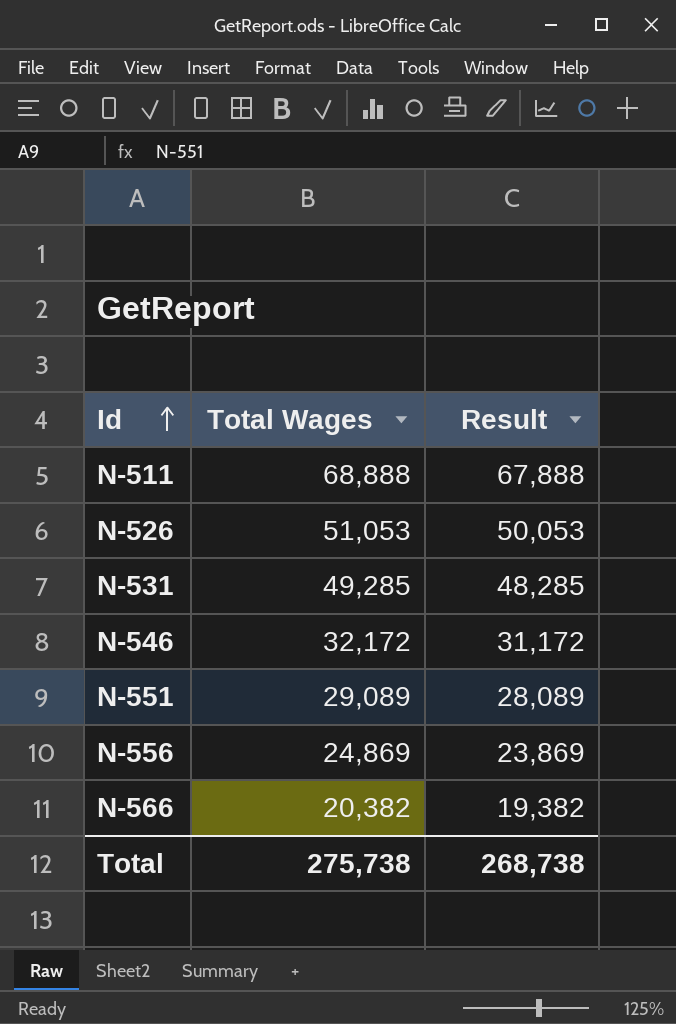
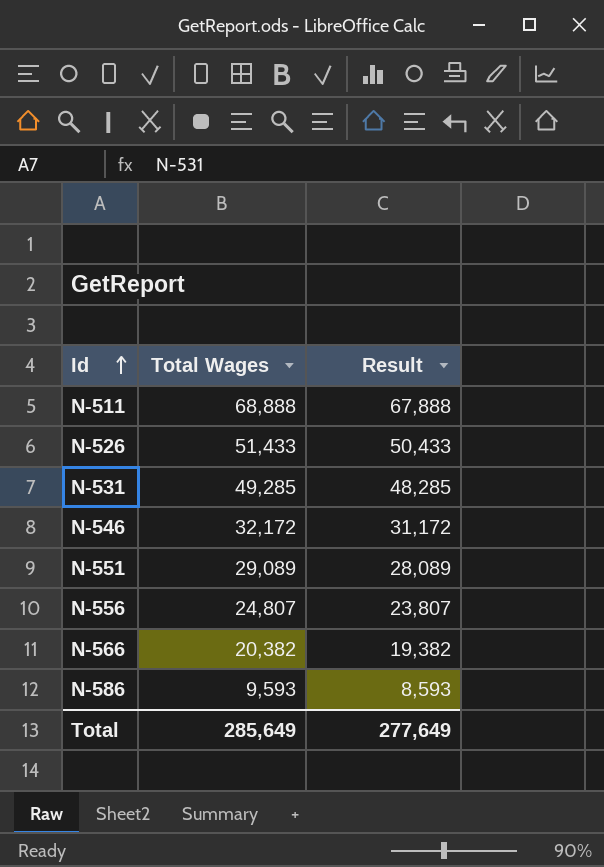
N-526 | Total Wages: 51,053 -> 51,433
N-526 | Result: 50,053 -> 50,433
N-556 | Total Wages: 24,869 -> 24,807
N-556 | Result: 23,869 -> 23,807
row N-586: none -> 9,593 | 8,593
Total | Total Wages: 275,738 -> 285,649
Total | Result: 268,738 -> 277,649

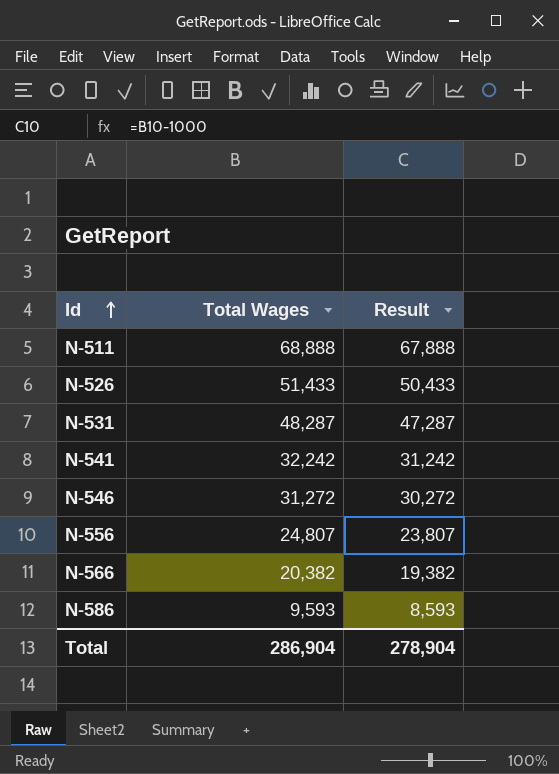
row N-551: 29,089 | 28,089 -> none
N-531 | Total Wages: 49,285 -> 48,287
N-531 | Result: 48,285 -> 47,287
row N-541: none -> 32,242 | 31,242
N-546 | Total Wages: 32,172 -> 31,272
N-546 | Result: 31,172 -> 30,272
Total | Total Wages: 285,649 -> 286,904
Total | Result: 277,649 -> 278,904

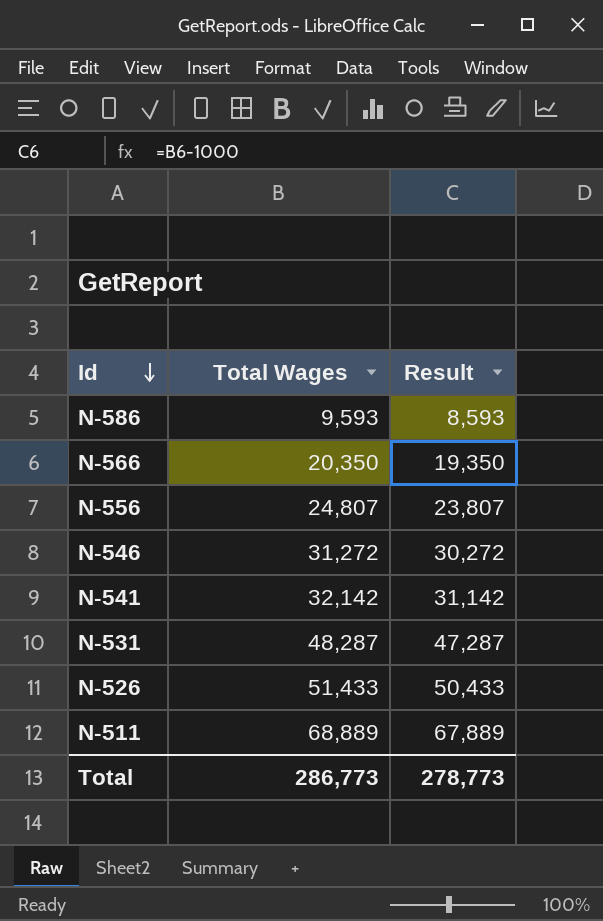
row order: Id ascending -> Id descending
N-566 | Total Wages: 20,382 -> 20,350
N-566 | Result: 19,382 -> 19,350
N-541 | Total Wages: 32,242 -> 32,142
N-541 | Result: 31,242 -> 31,142
N-511 | Total Wages: 68,888 -> 68,889
N-511 | Result: 67,888 -> 67,889
Total | Total Wages: 286,904 -> 286,773
Total | Result: 278,904 -> 278,773

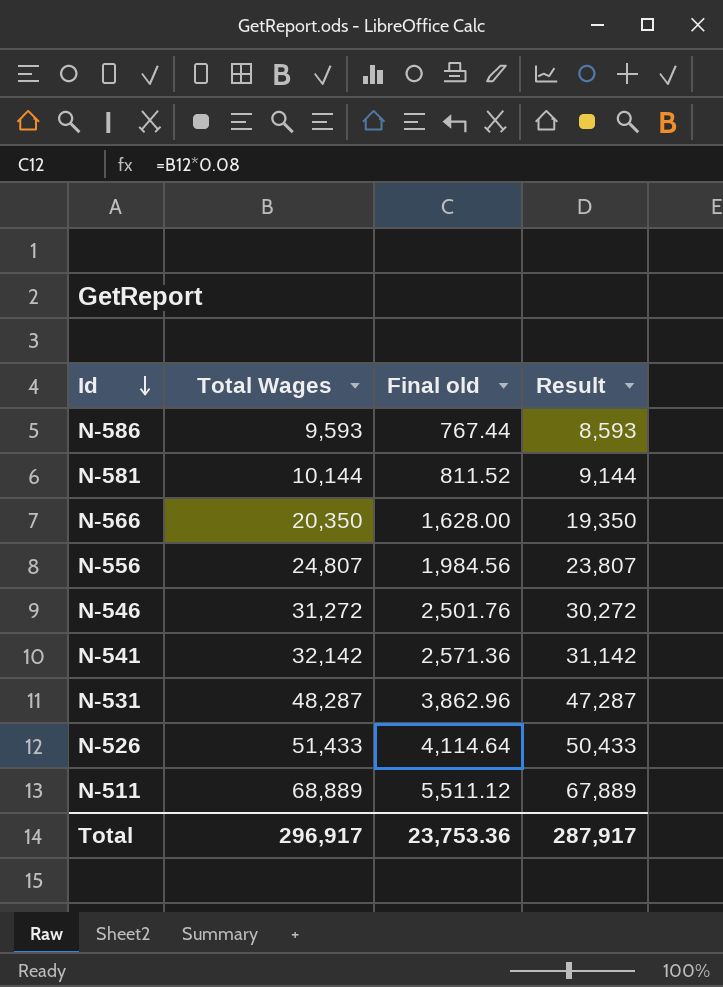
column Final old | formula: none -> [Total Wages] * 0.08
row N-581: none -> 10,144 | 811.52 | 9,144
Total | Total Wages: 286,773 -> 296,917
Total | Result: 278,773 -> 287,917

